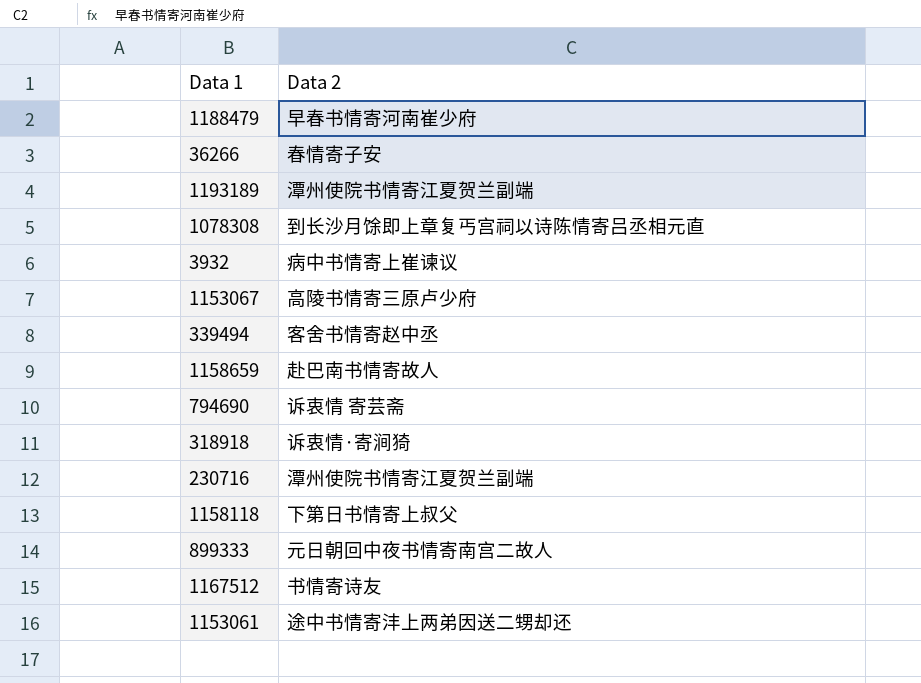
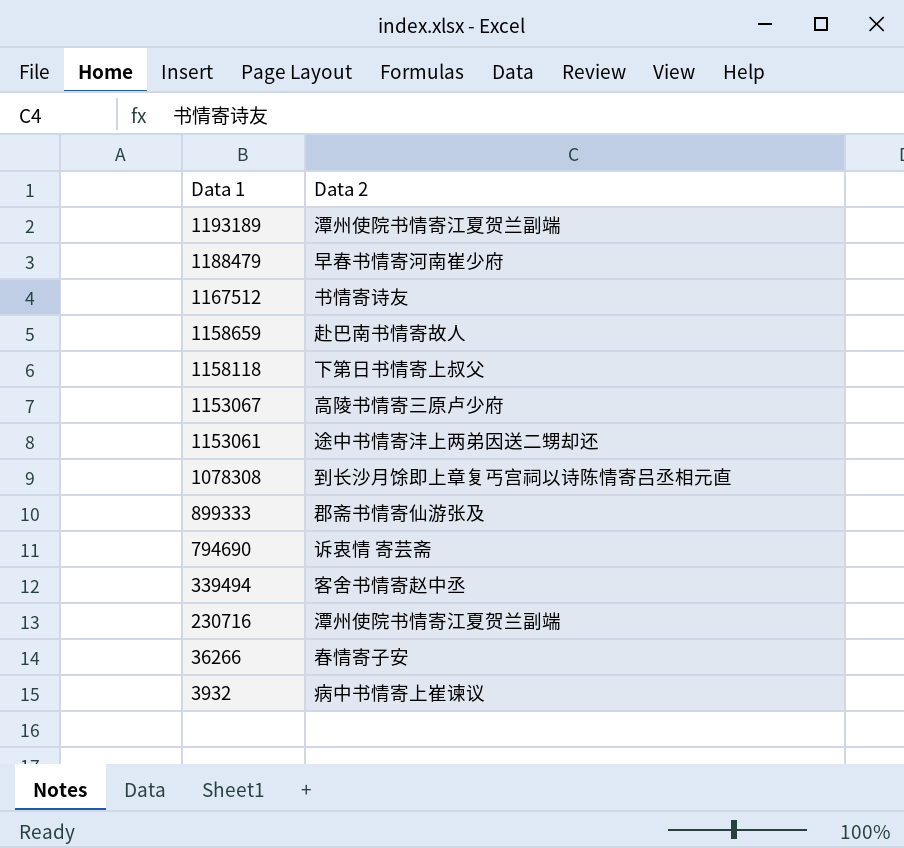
row order: none -> Data 1 descending
row 318918: 诉衷情·寄涧猗 -> none
899333 | Data 2: 元日朝回中夜书情寄南宫二故人 -> 郡斋书情寄仙游张及

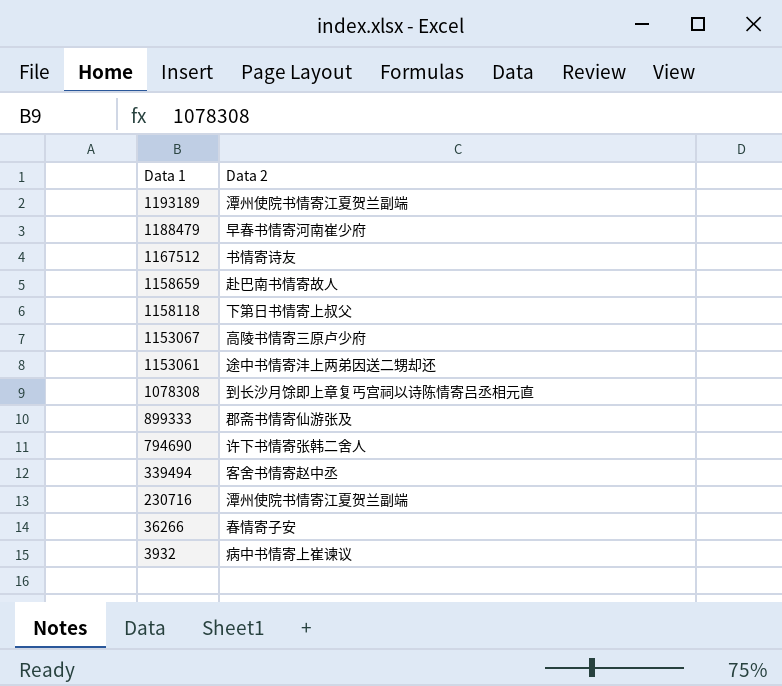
794690 | Data 2: 诉衷情 寄芸斋 -> 许下书情寄张韩二舍人

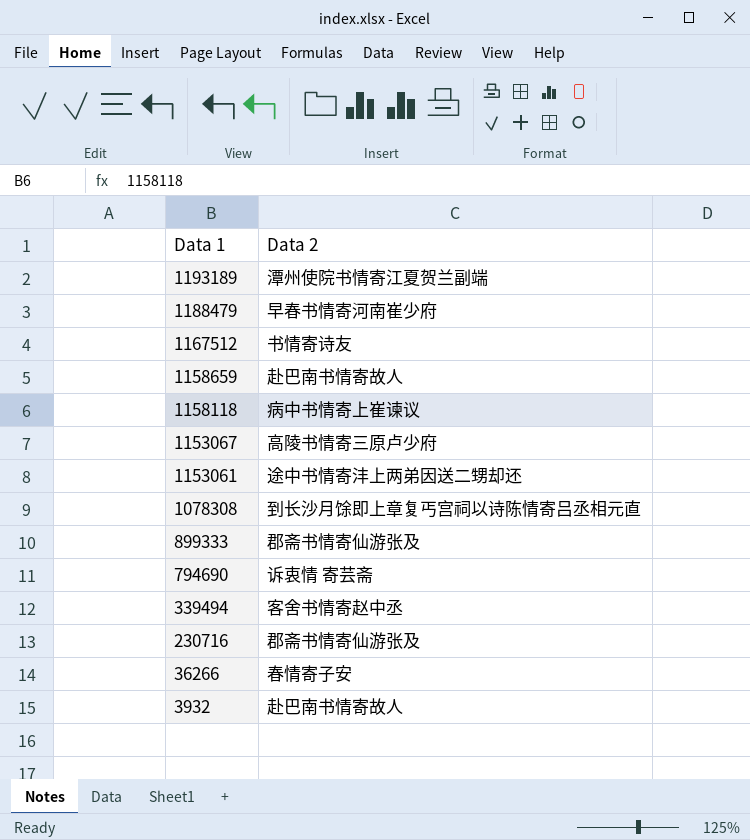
1158118 | Data 2: 下第日书情寄上叔父 -> 病中书情寄上崔谏议
794690 | Data 2: 许下书情寄张韩二舍人 -> 诉衷情 寄芸斋
230716 | Data 2: 潭州使院书情寄江夏贺兰副端 -> 郡斋书情寄仙游张及
3932 | Data 2: 病中书情寄上崔谏议 -> 赴巴南书情寄故人

